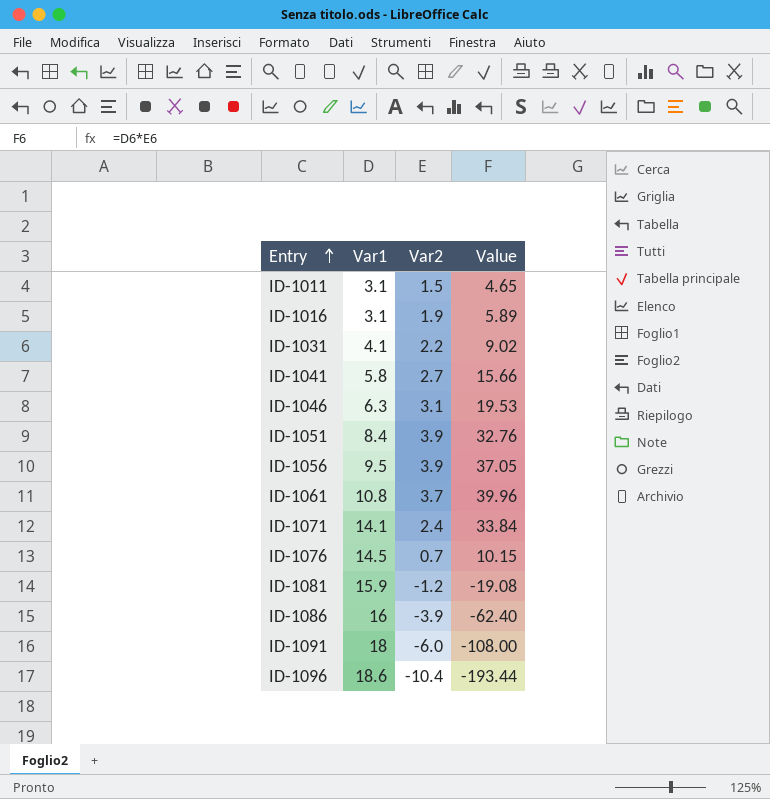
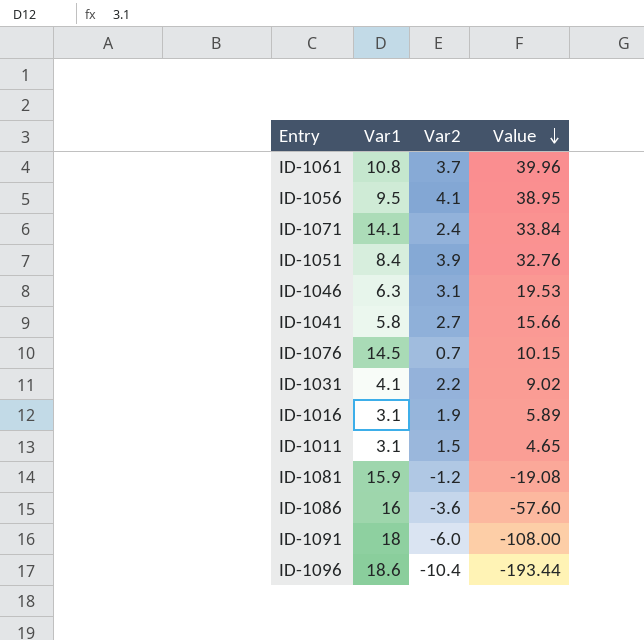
row order: Entry ascending -> Value descending
ID-1056 | Var2: 3.9 -> 4.1
ID-1056 | Value: 37.05 -> 38.95
ID-1086 | Var2: -3.9 -> -3.6
ID-1086 | Value: -62.40 -> -57.60

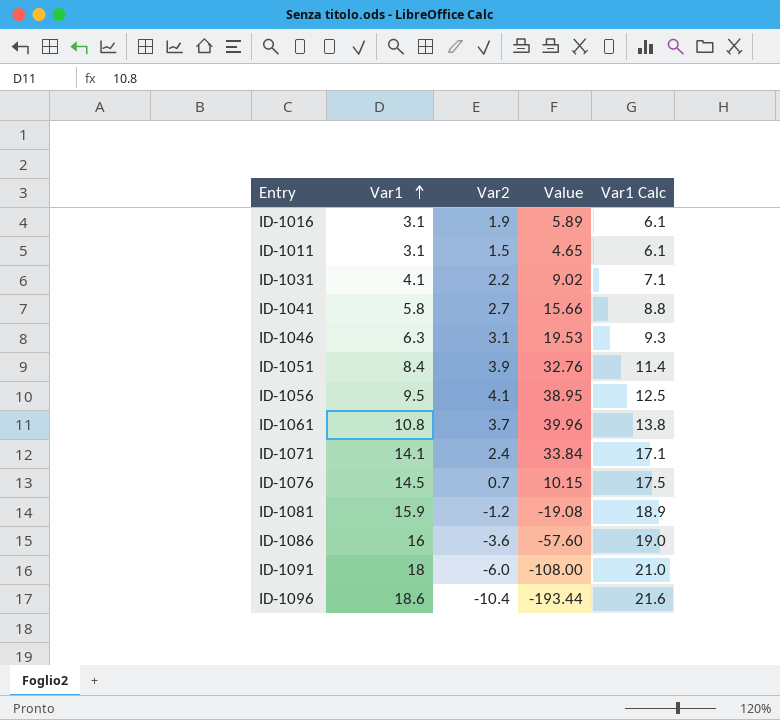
row order: Value descending -> Var1 ascending
column Var1 Calc | formula: none -> [Var1] + 3

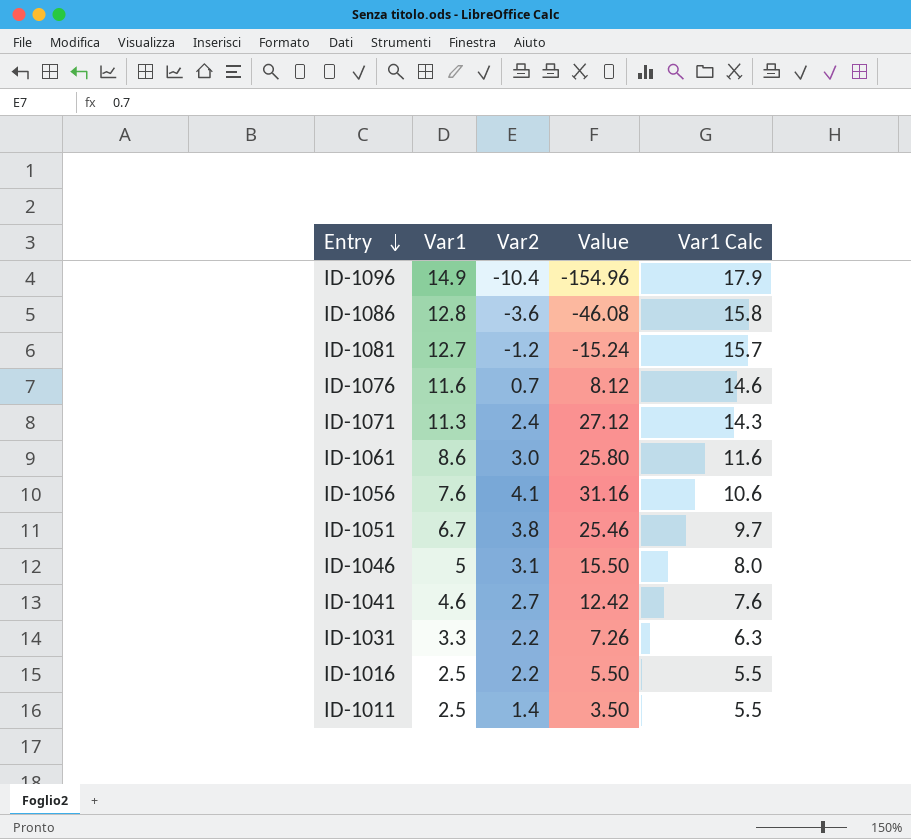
row order: Var1 ascending -> Entry descending
row ID-1091: 18 | -6.0 | -108.00 | 21.0 -> none
ID-1096 | Var1: 18.6 -> 14.9
ID-1096 | Value: -193.44 -> -154.96
ID-1096 | Var1 Calc: 21.6 -> 17.9
ID-1086 | Var1: 16 -> 12.8
ID-1086 | Value: -57.60 -> -46.08
ID-1086 | Var1 Calc: 19.0 -> 15.8
ID-1081 | Var1: 15.9 -> 12.7
ID-1081 | Value: -19.08 -> -15.24
ID-1081 | Var1 Calc: 18.9 -> 15.7
ID-1076 | Var1: 14.5 -> 11.6
ID-1076 | Value: 10.15 -> 8.12
ID-1076 | Var1 Calc: 17.5 -> 14.6
ID-1071 | Var1: 14.1 -> 11.3
ID-1071 | Value: 33.84 -> 27.12
ID-1071 | Var1 Calc: 17.1 -> 14.3
ID-1061 | Var1: 10.8 -> 8.6
ID-1061 | Var2: 3.7 -> 3.0
ID-1061 | Value: 39.96 -> 25.80
ID-1061 | Var1 Calc: 13.8 -> 11.6
ID-1056 | Var1: 9.5 -> 7.6
ID-1056 | Value: 38.95 -> 31.16
ID-1056 | Var1 Calc: 12.5 -> 10.6
ID-1051 | Var1: 8.4 -> 6.7
ID-1051 | Var2: 3.9 -> 3.8
ID-1051 | Value: 32.76 -> 25.46
ID-1051 | Var1 Calc: 11.4 -> 9.7
ID-1046 | Var1: 6.3 -> 5
ID-1046 | Value: 19.53 -> 15.50
ID-1046 | Var1 Calc: 9.3 -> 8.0
ID-1041 | Var1: 5.8 -> 4.6
ID-1041 | Value: 15.66 -> 12.42
ID-1041 | Var1 Calc: 8.8 -> 7.6
ID-1031 | Var1: 4.1 -> 3.3
ID-1031 | Value: 9.02 -> 7.26
ID-1031 | Var1 Calc: 7.1 -> 6.3
ID-1016 | Var1: 3.1 -> 2.5
ID-1016 | Var2: 1.9 -> 2.2
ID-1016 | Value: 5.89 -> 5.50
ID-1016 | Var1 Calc: 6.1 -> 5.5
ID-1011 | Var1: 3.1 -> 2.5
ID-1011 | Var2: 1.5 -> 1.4
ID-1011 | Value: 4.65 -> 3.50
ID-1011 | Var1 Calc: 6.1 -> 5.5

